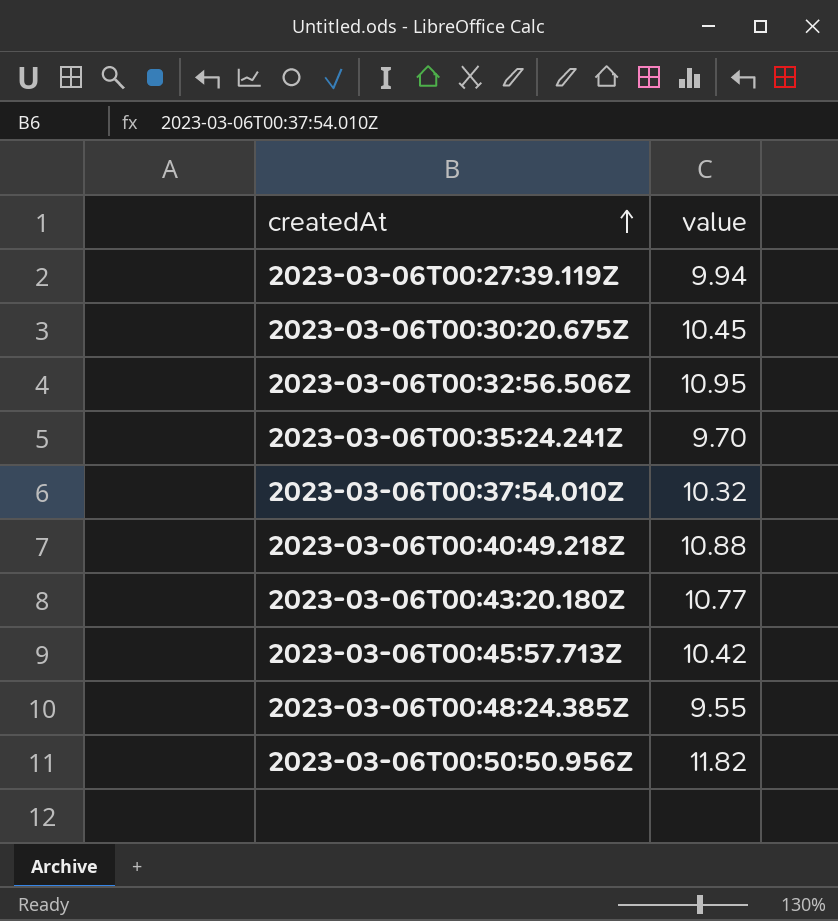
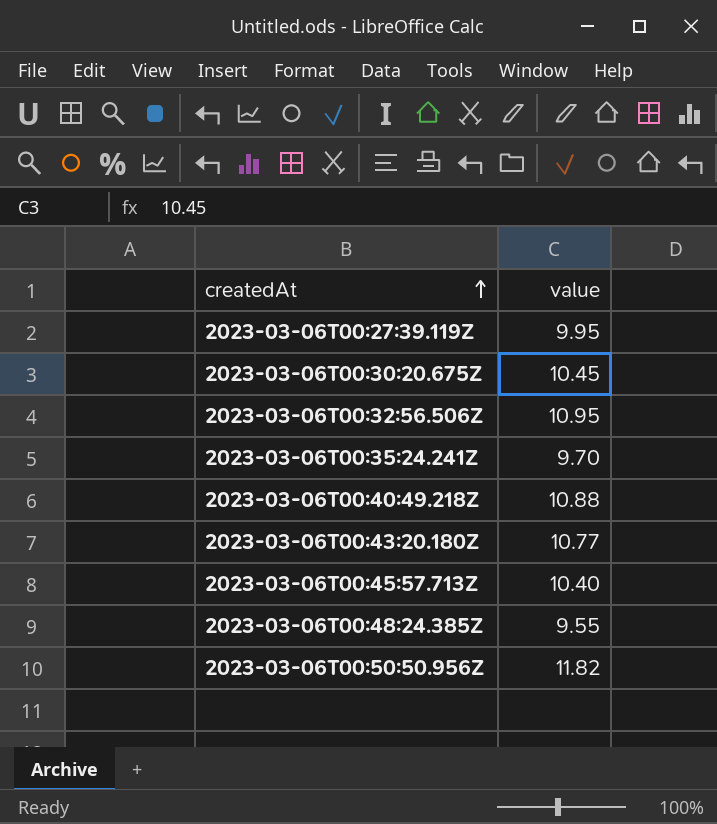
row 2023-03-06T00:37:54.010Z: 10.32 -> none
2023-03-06T00:27:39.119Z | value: 9.94 -> 9.95
2023-03-06T00:45:57.713Z | value: 10.42 -> 10.40

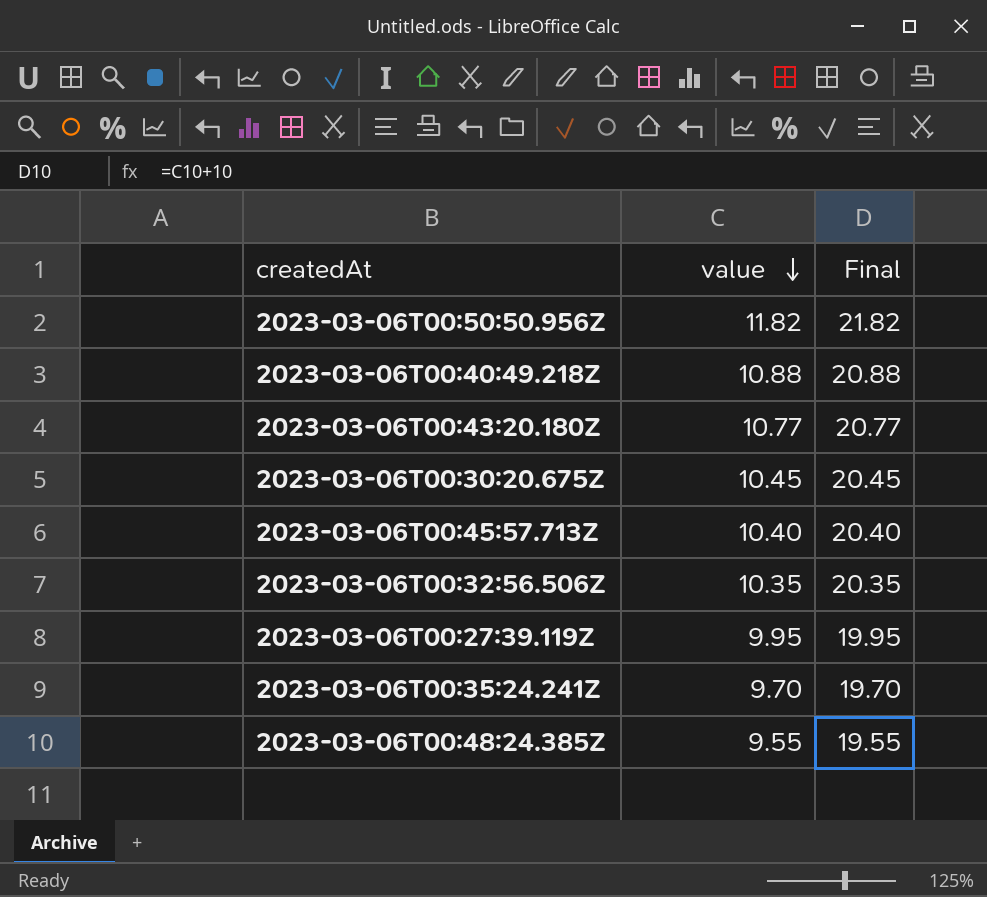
row order: createdAt ascending -> value descending
column Final | formula: none -> [value] + 10
2023-03-06T00:32:56.506Z | value: 10.95 -> 10.35

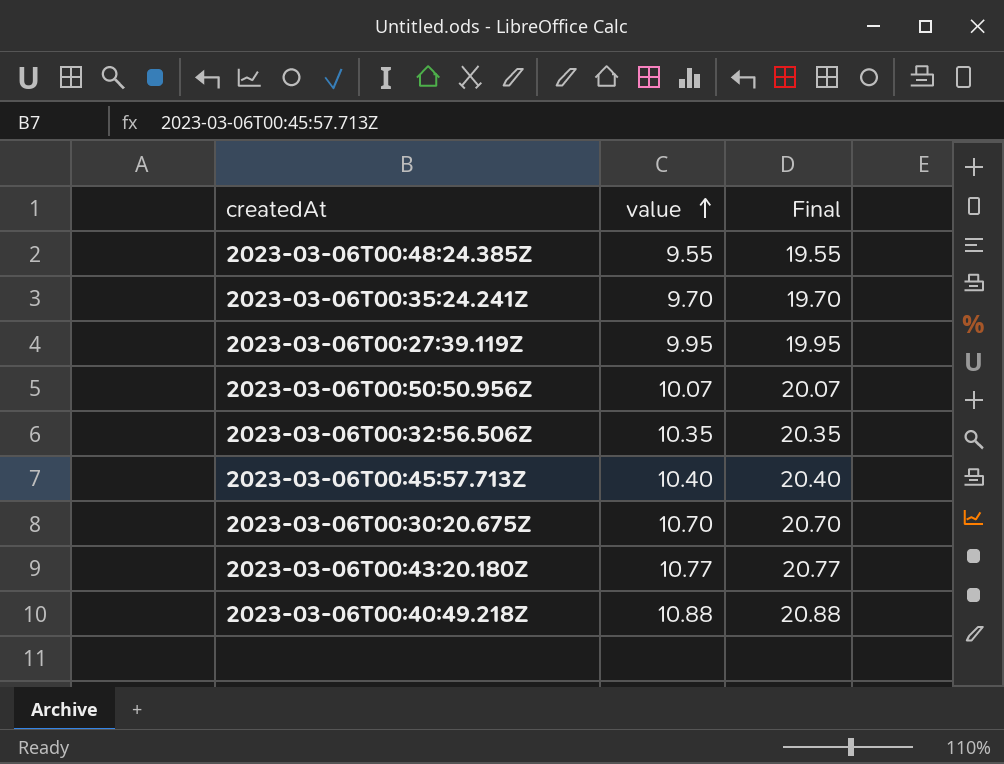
row order: value descending -> value ascending
2023-03-06T00:50:50.956Z | value: 11.82 -> 10.07
2023-03-06T00:50:50.956Z | Final: 21.82 -> 20.07
2023-03-06T00:30:20.675Z | value: 10.45 -> 10.70
2023-03-06T00:30:20.675Z | Final: 20.45 -> 20.70

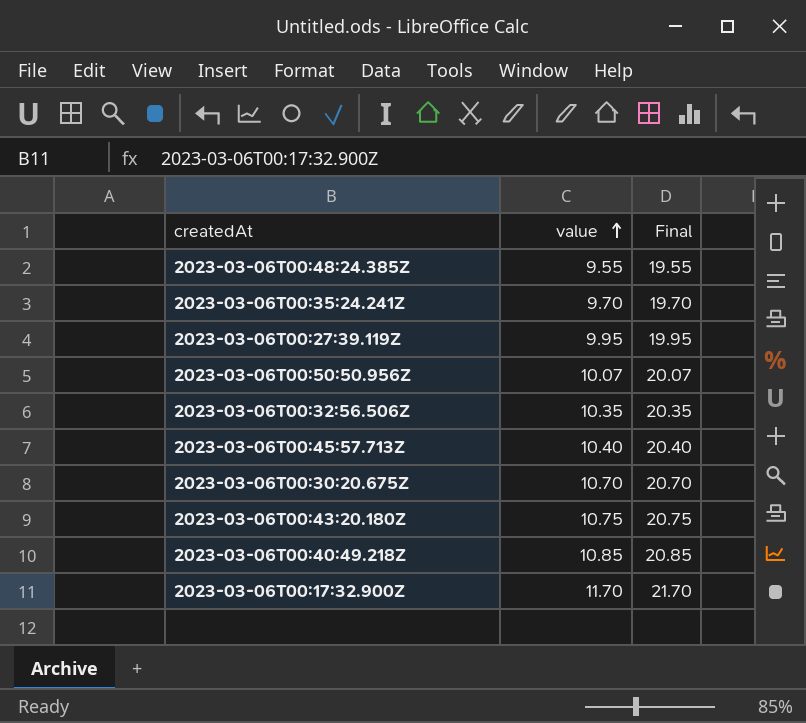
2023-03-06T00:43:20.180Z | value: 10.77 -> 10.75
2023-03-06T00:43:20.180Z | Final: 20.77 -> 20.75
2023-03-06T00:40:49.218Z | value: 10.88 -> 10.85
2023-03-06T00:40:49.218Z | Final: 20.88 -> 20.85
row 2023-03-06T00:17:32.900Z: none -> 11.70 | 21.70

